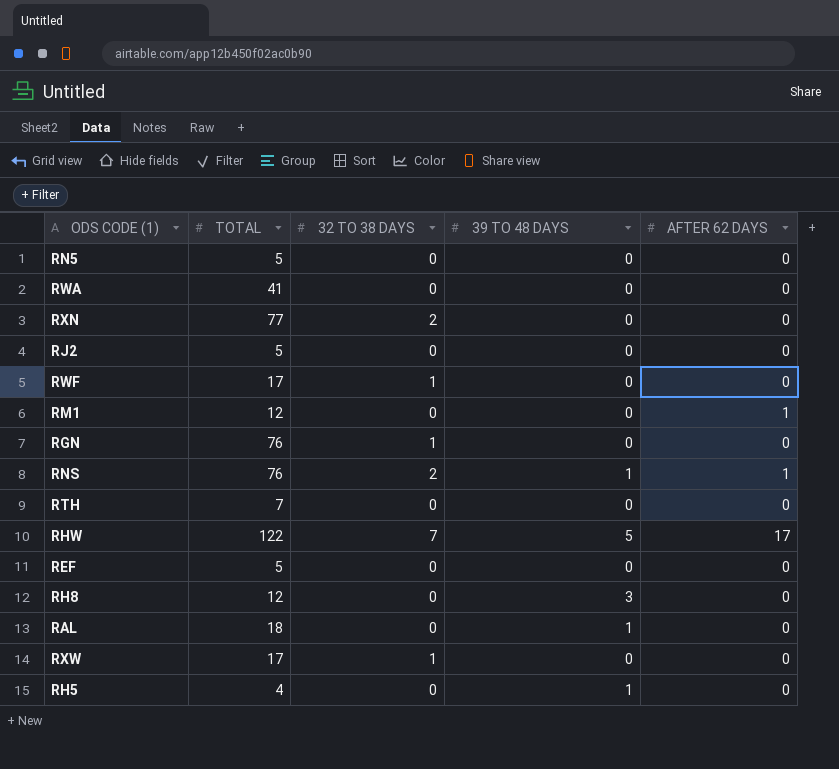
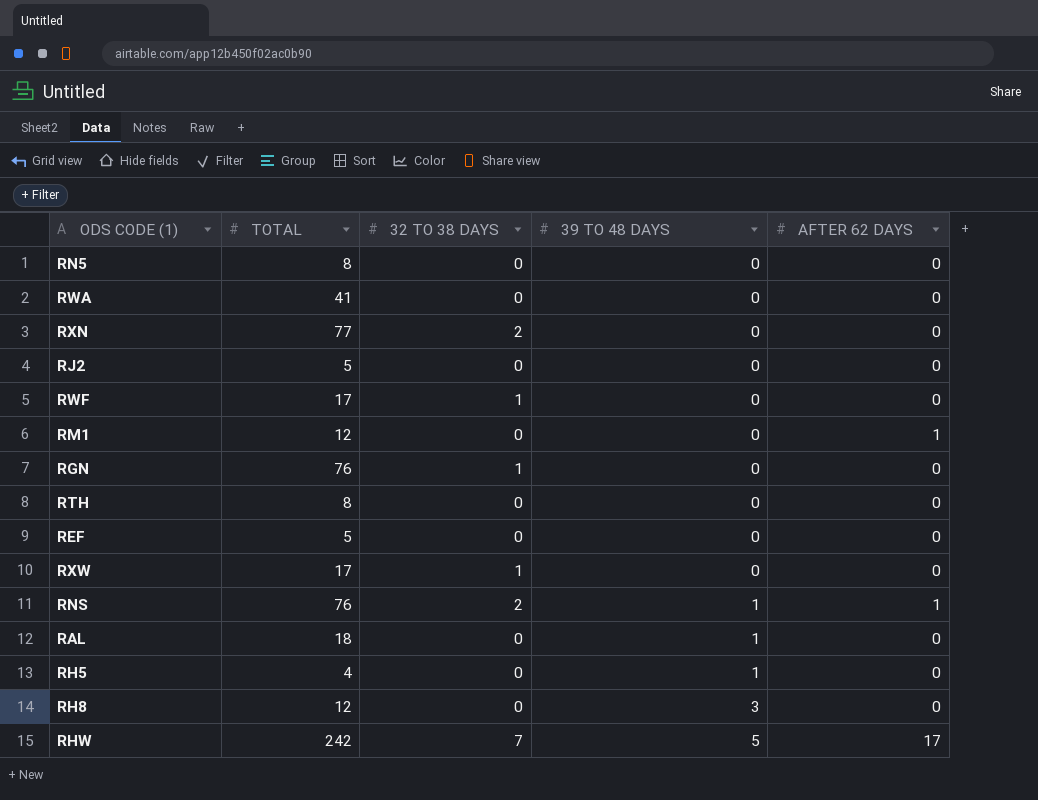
row order: none -> 39 TO 48 DAYS ascending
RN5 | TOTAL: 5 -> 8
RTH | TOTAL: 7 -> 8
RHW | TOTAL: 122 -> 242

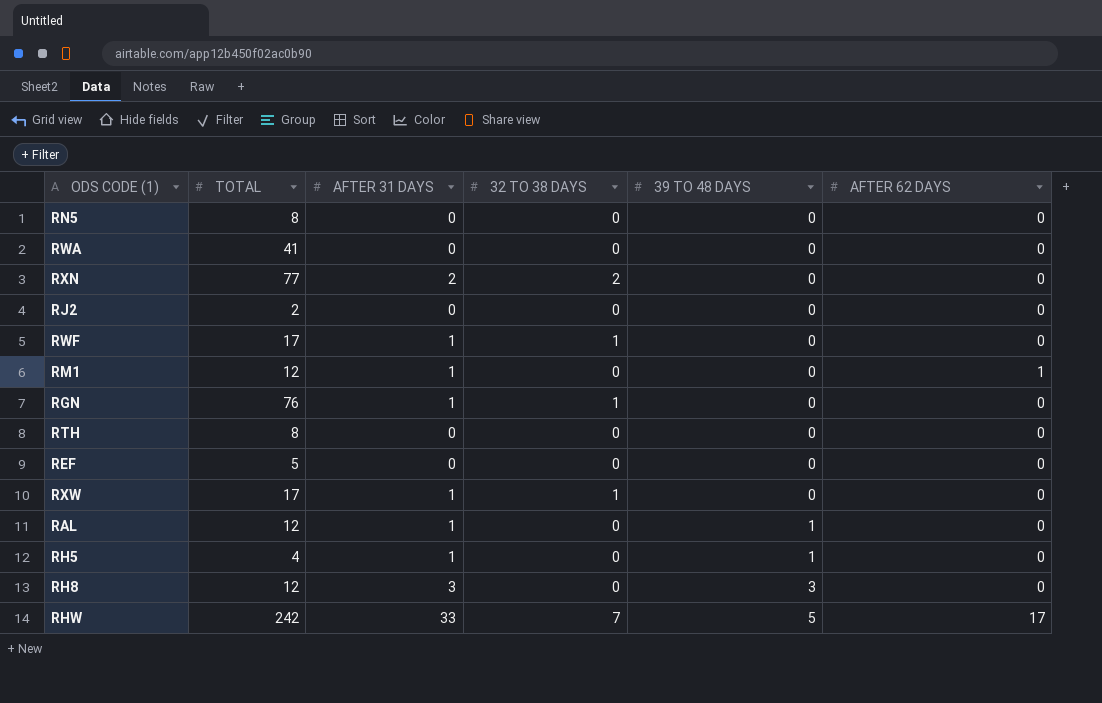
column AFTER 31 DAYS | position: none -> 3
row RNS: 76 | 2 | 1 | 1 -> none
RJ2 | TOTAL: 5 -> 2
RAL | TOTAL: 18 -> 12

